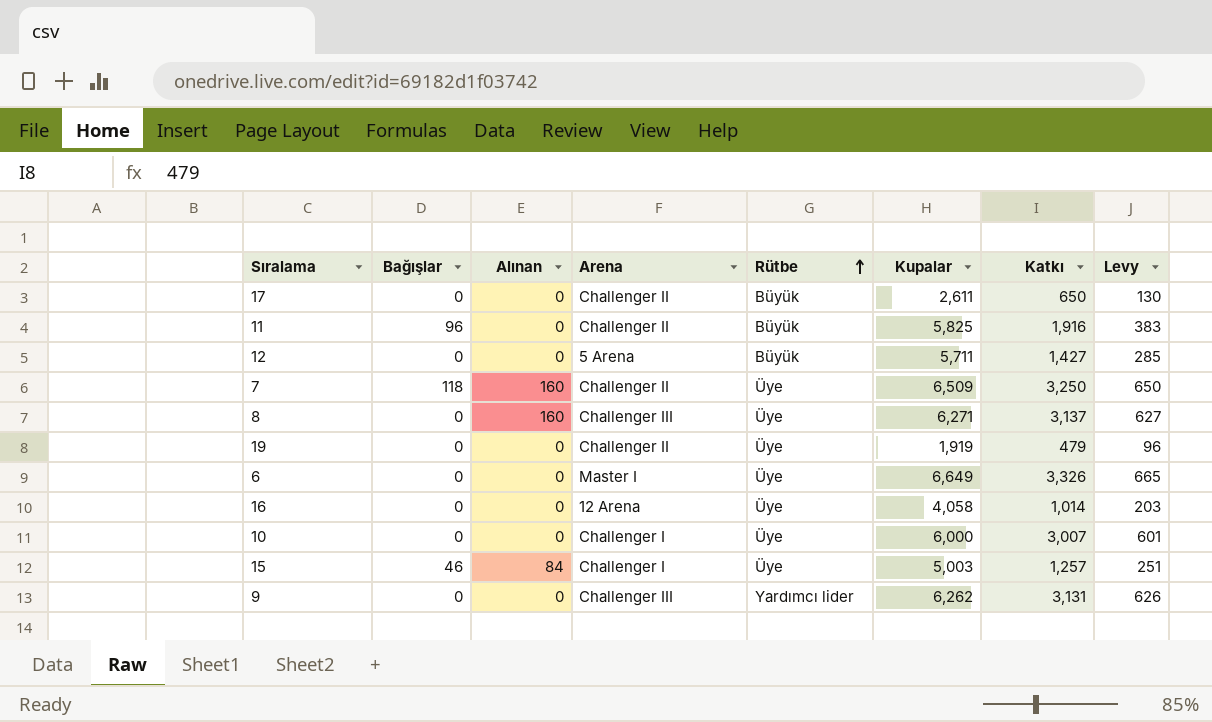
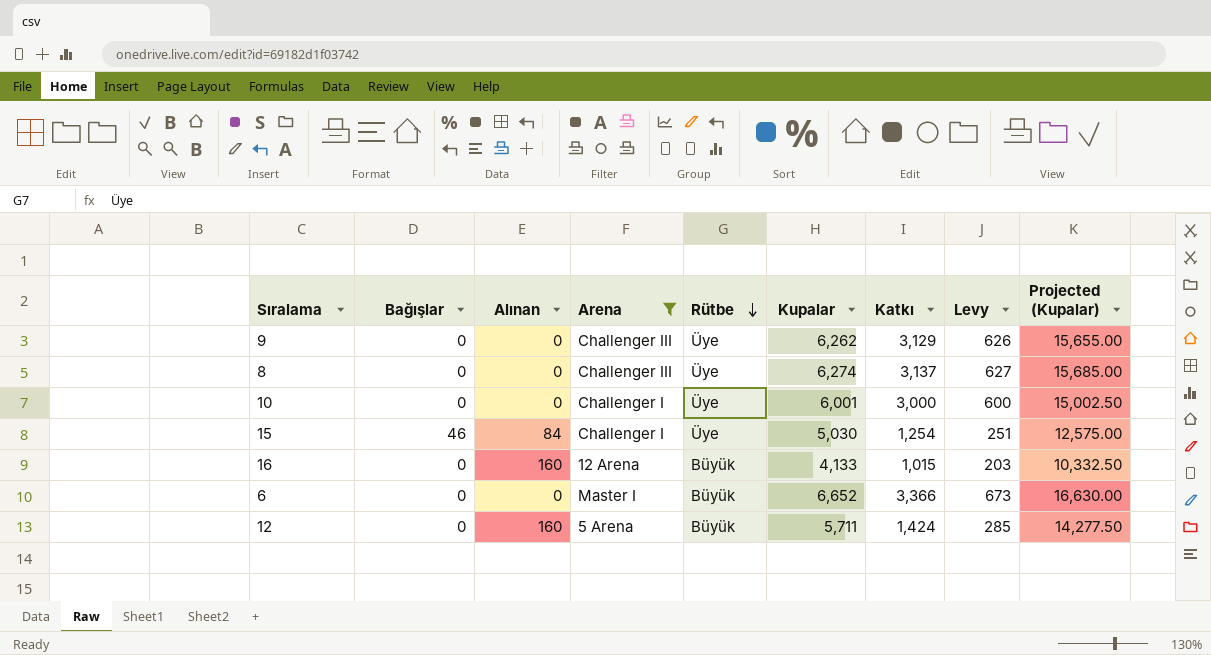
filter: none -> Arena != Challenger II
row order: Rütbe ascending -> Rütbe descending
column Projected (Kupalar) | formula: none -> [Kupalar] * 2.5
9 | Rütbe: Yardımcı lider -> Üye
9 | Katkı: 3,131 -> 3,129
8 | Alınan: 160 -> 0
8 | Kupalar: 6,271 -> 6,274
10 | Kupalar: 6,000 -> 6,001
10 | Katkı: 3,007 -> 3,000
10 | Levy: 601 -> 600
15 | Kupalar: 5,003 -> 5,030
15 | Katkı: 1,257 -> 1,254
16 | Alınan: 0 -> 160
16 | Rütbe: Üye -> Büyük
16 | Kupalar: 4,058 -> 4,133
16 | Katkı: 1,014 -> 1,015
6 | Rütbe: Üye -> Büyük
6 | Kupalar: 6,649 -> 6,652
6 | Katkı: 3,326 -> 3,366
6 | Levy: 665 -> 673
12 | Alınan: 0 -> 160
12 | Katkı: 1,427 -> 1,424

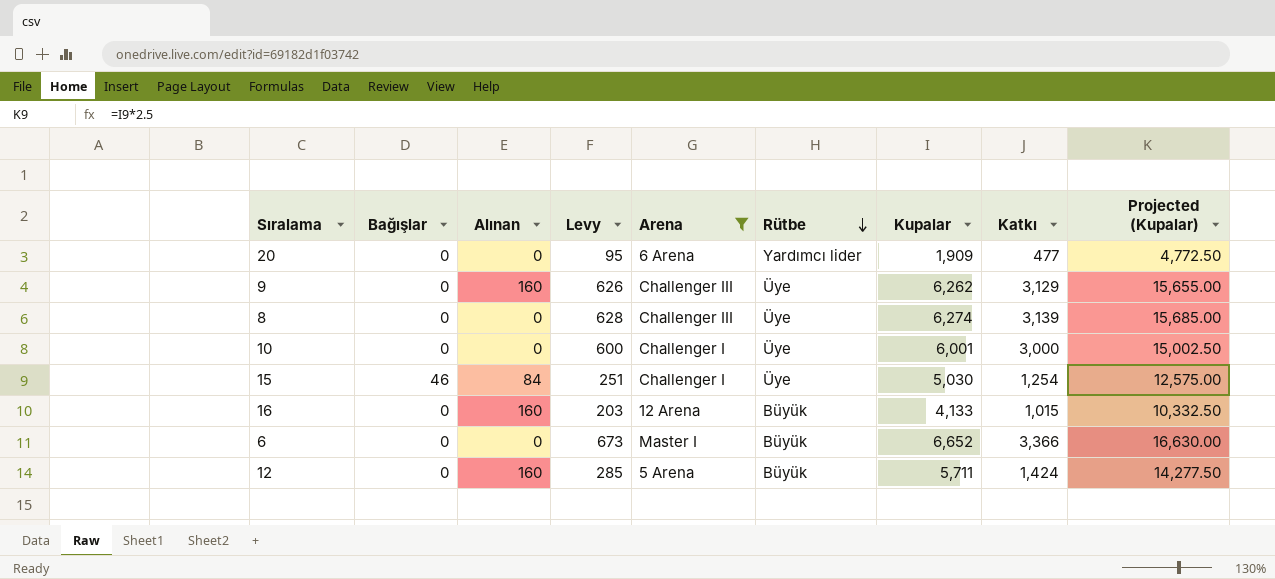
column Levy | position: 8 -> 4
row 20: none -> 0 | 0 | 95 | 6 Arena | Yardımcı lider | 1,909 | 477 | 4,772.50
9 | Alınan: 0 -> 160
8 | Levy: 627 -> 628
8 | Katkı: 3,137 -> 3,139

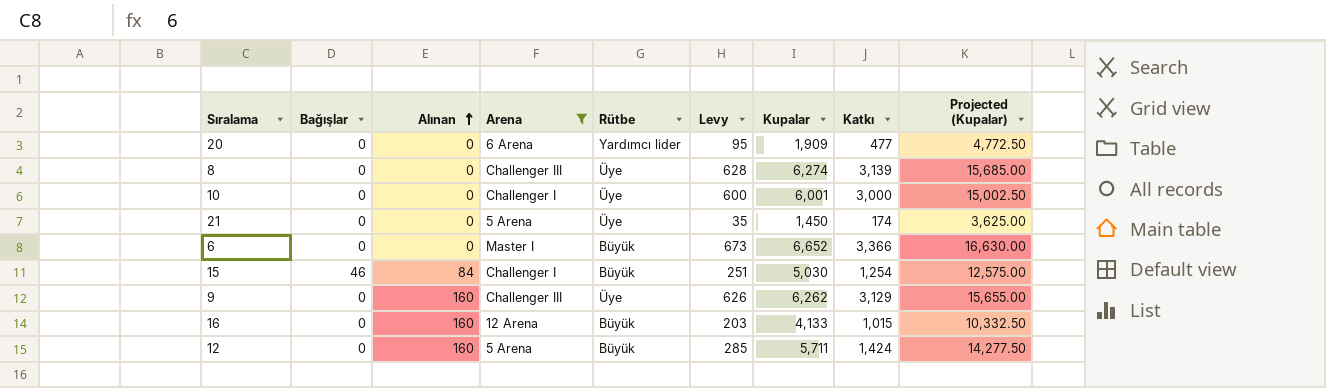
row order: Rütbe descending -> Alınan ascending
column Levy | position: 4 -> 6
row 21: none -> 0 | 0 | 5 Arena | Üye | 35 | 1,450 | 174 | 3,625.00
15 | Rütbe: Üye -> Büyük

